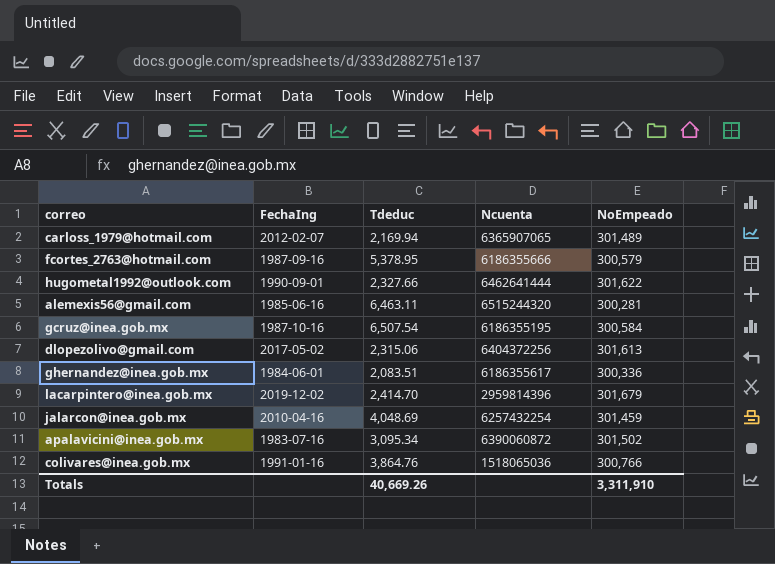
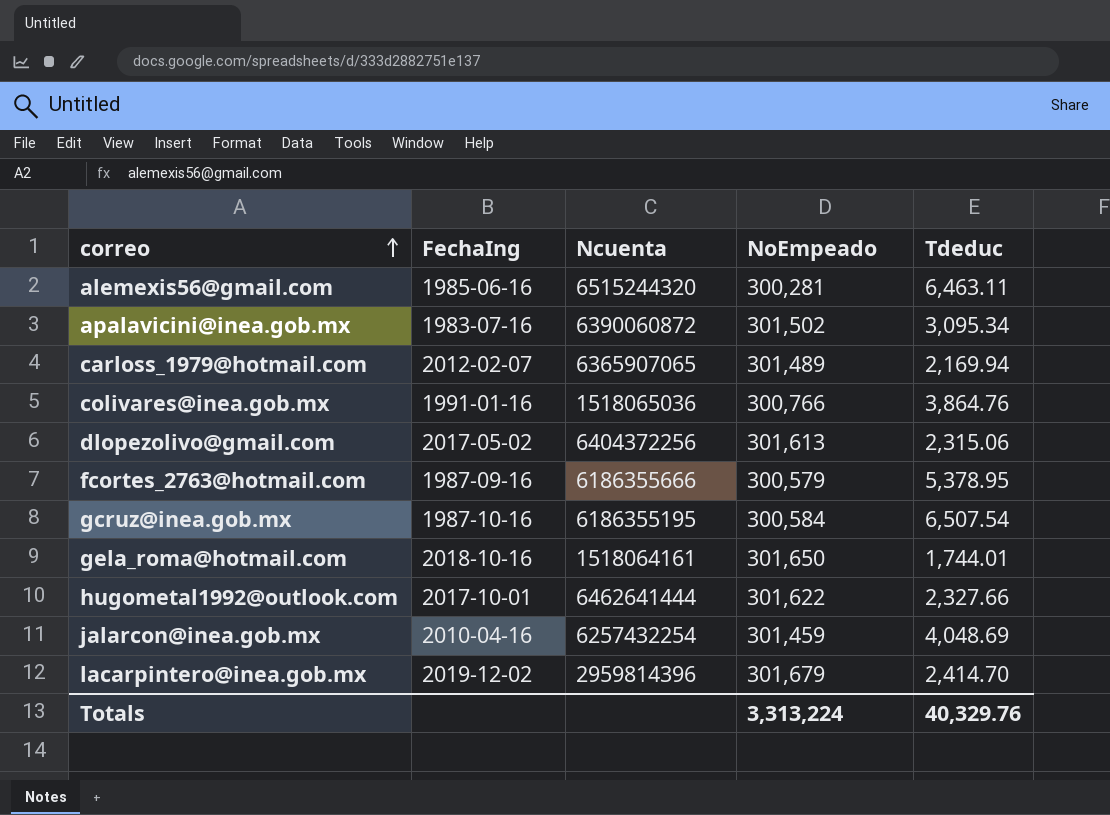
row order: none -> correo ascending
column Tdeduc | position: 3 -> 5
row ghernandez@inea.gob.mx: 1984-06-01 | 2,083.51 | 6186355617 | 300,336 -> none
row gela_roma@hotmail.com: none -> 2018-10-16 | 1518064161 | 301,650 | 1,744.01
hugometal1992@outlook.com | FechaIng: 1990-09-01 -> 2017-10-01
Totals | NoEmpeado: 3,311,910 -> 3,313,224
Totals | Tdeduc: 40,669.26 -> 40,329.76

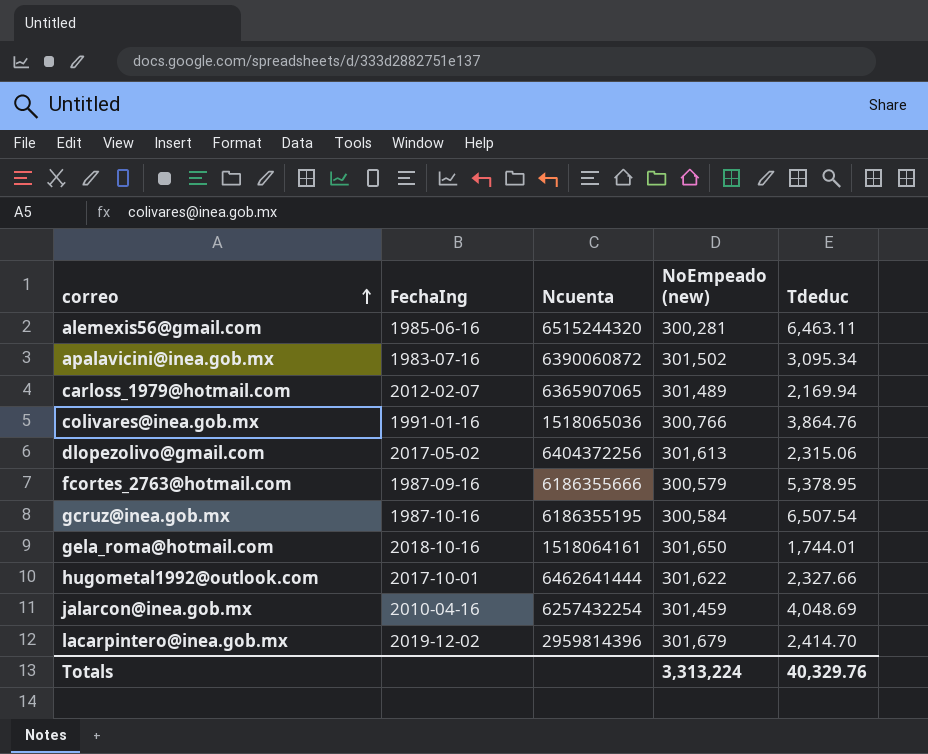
column name: NoEmpeado -> NoEmpeado (new)

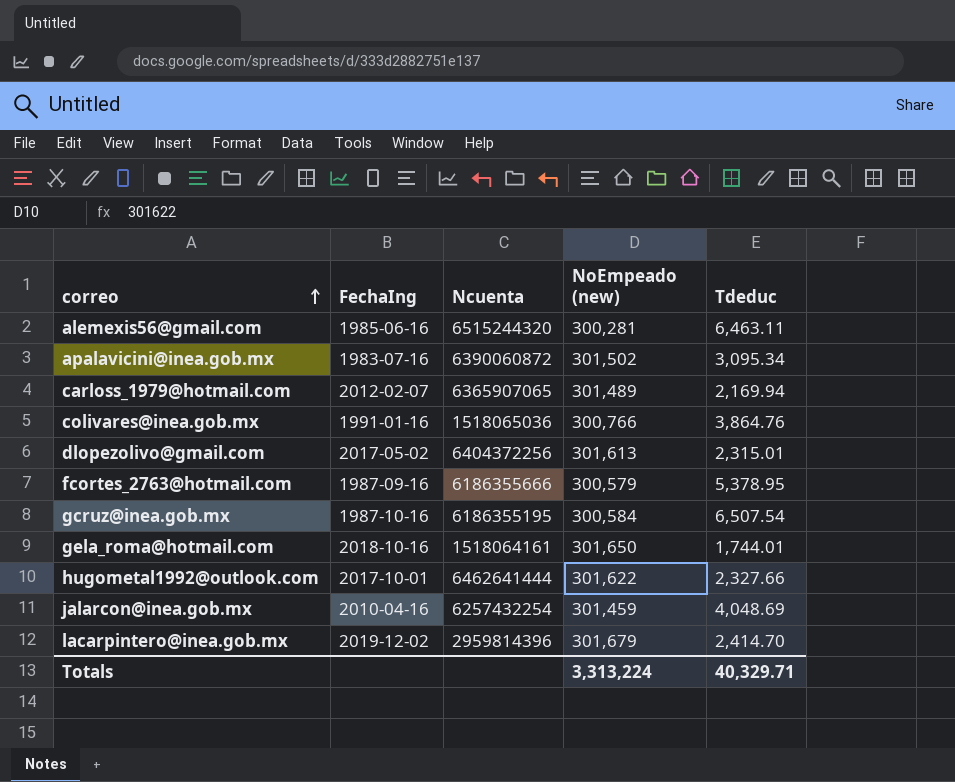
dlopezolivo@gmail.com | Tdeduc: 2,315.06 -> 2,315.01
Totals | Tdeduc: 40,329.76 -> 40,329.71

